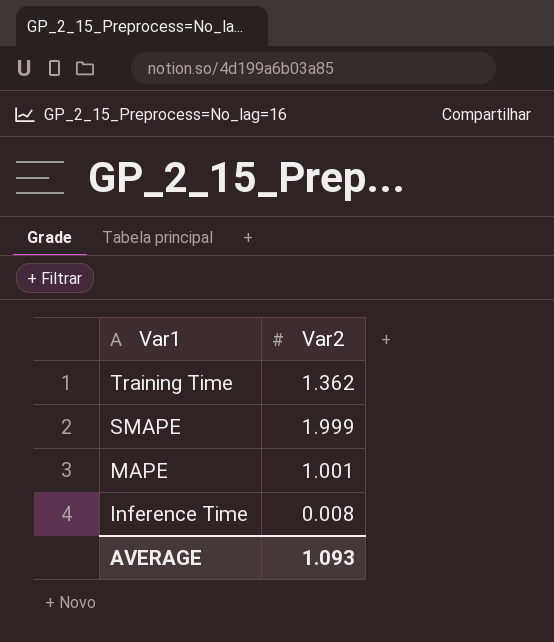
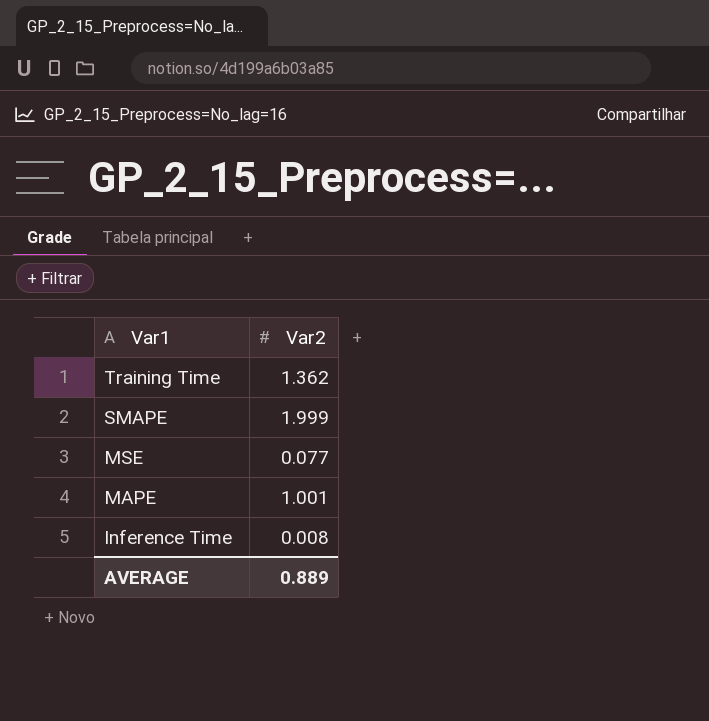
row MSE: none -> 0.077
AVERAGE | Var2: 1.093 -> 0.889

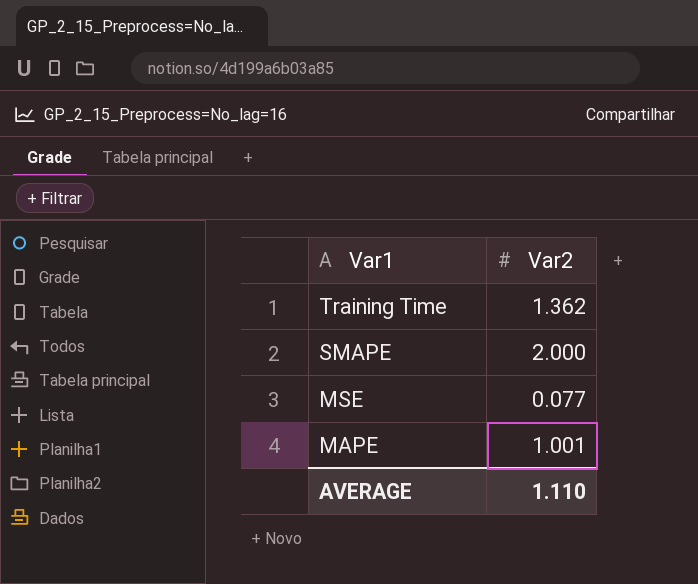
row Inference Time: 0.008 -> none
SMAPE | Var2: 1.999 -> 2.000
AVERAGE | Var2: 0.889 -> 1.110

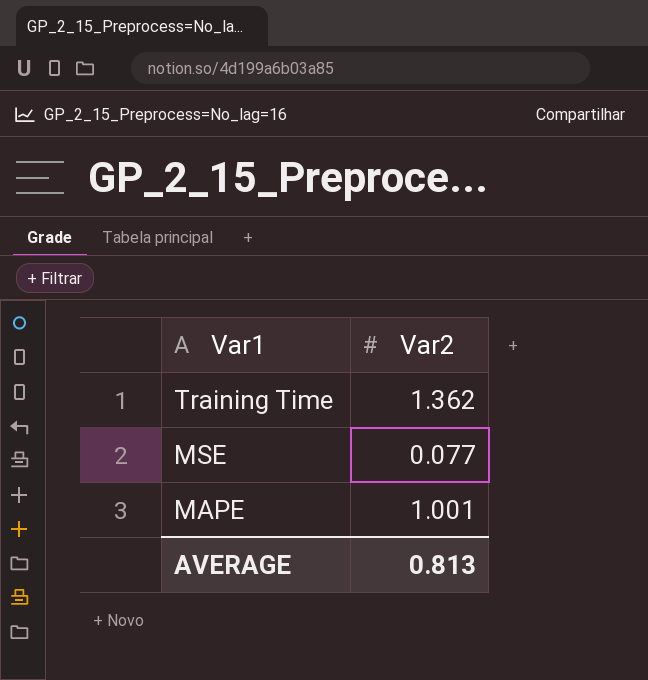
row SMAPE: 2.000 -> none
AVERAGE | Var2: 1.110 -> 0.813

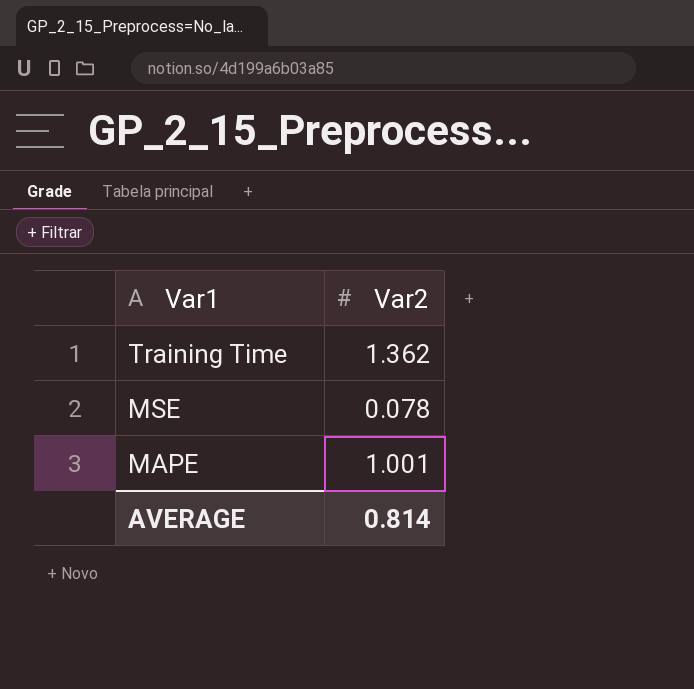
MSE | Var2: 0.077 -> 0.078
AVERAGE | Var2: 0.813 -> 0.814

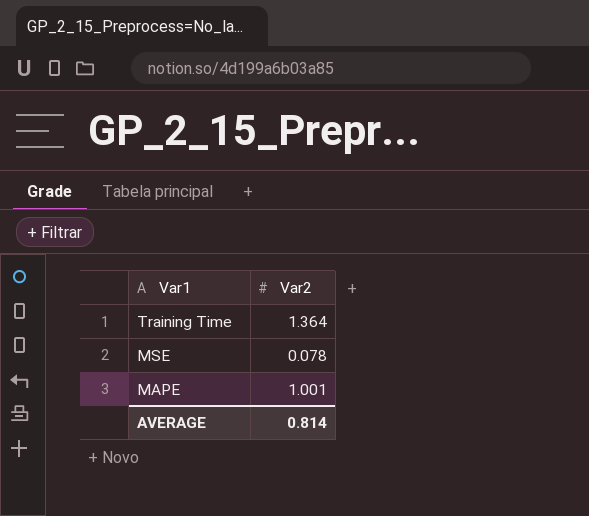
Training Time | Var2: 1.362 -> 1.364

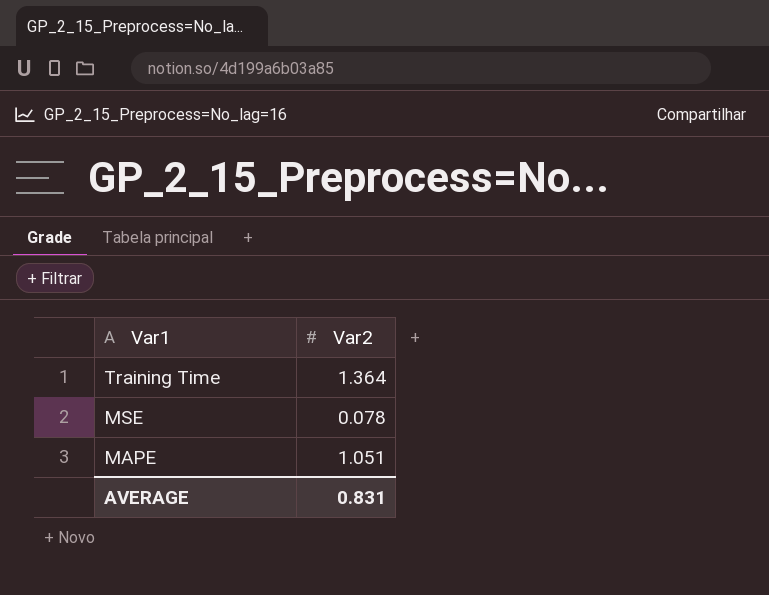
MAPE | Var2: 1.001 -> 1.051
AVERAGE | Var2: 0.814 -> 0.831

